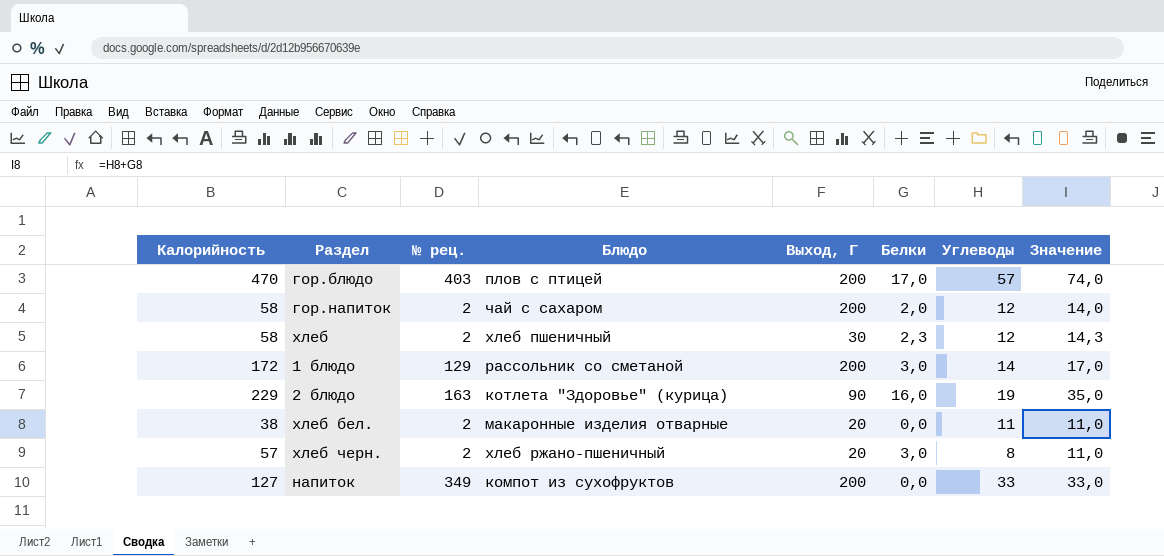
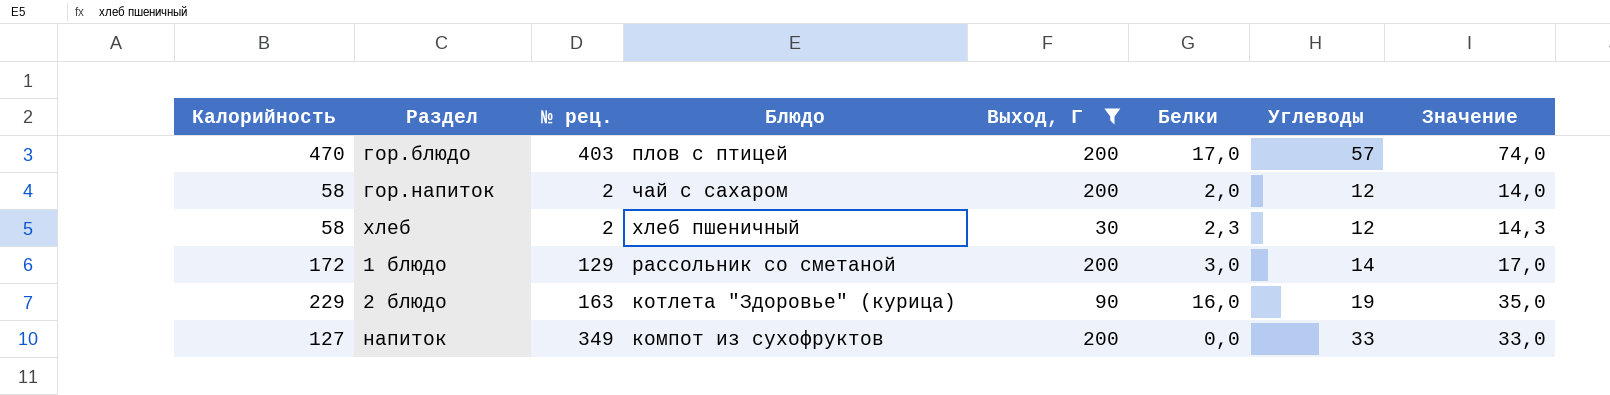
filter: none -> Выход, Г != 20

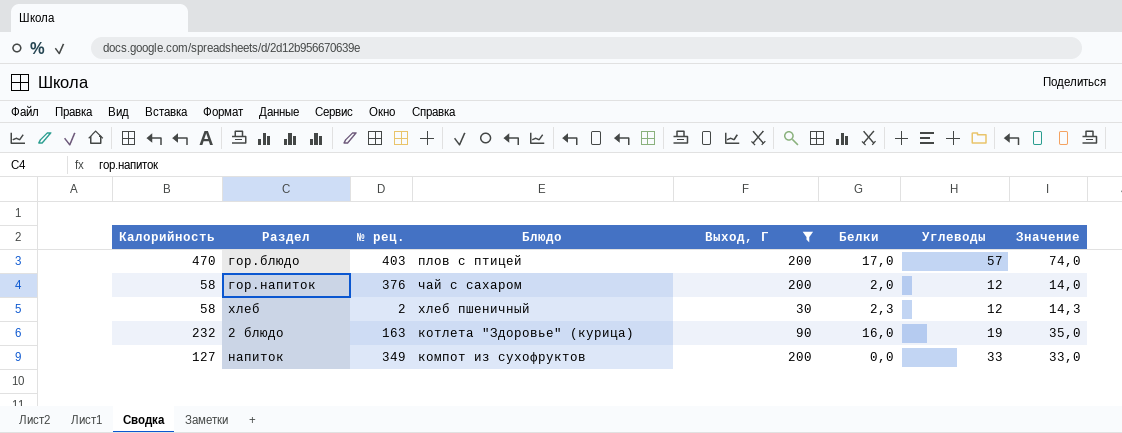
row 1 блюдо: 172 | 129 | рассольник со сметаной | 200 | 3,0 | 14 | 17,0 -> none
гор.напиток | № рец.: 2 -> 376
2 блюдо | Калорийность: 229 -> 232

